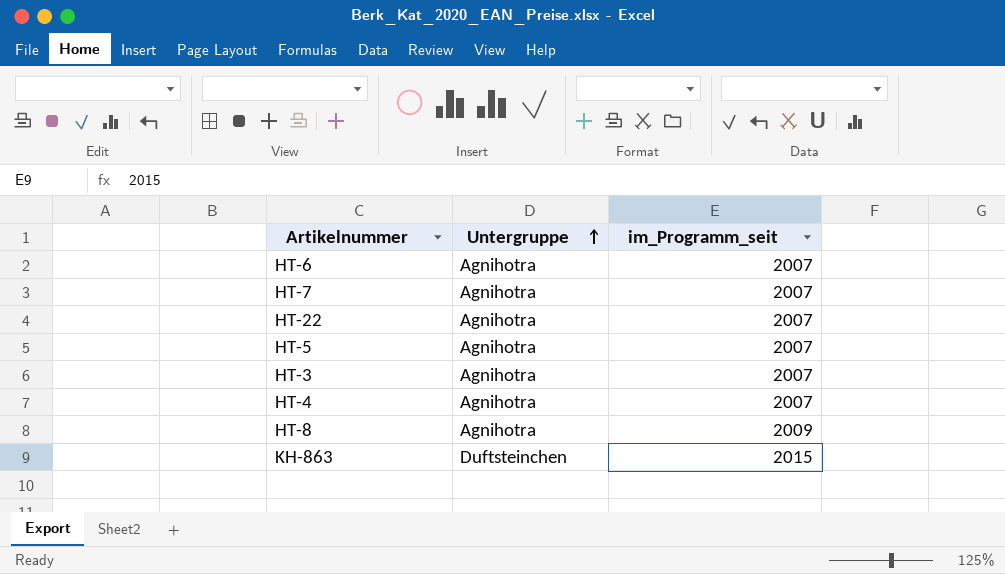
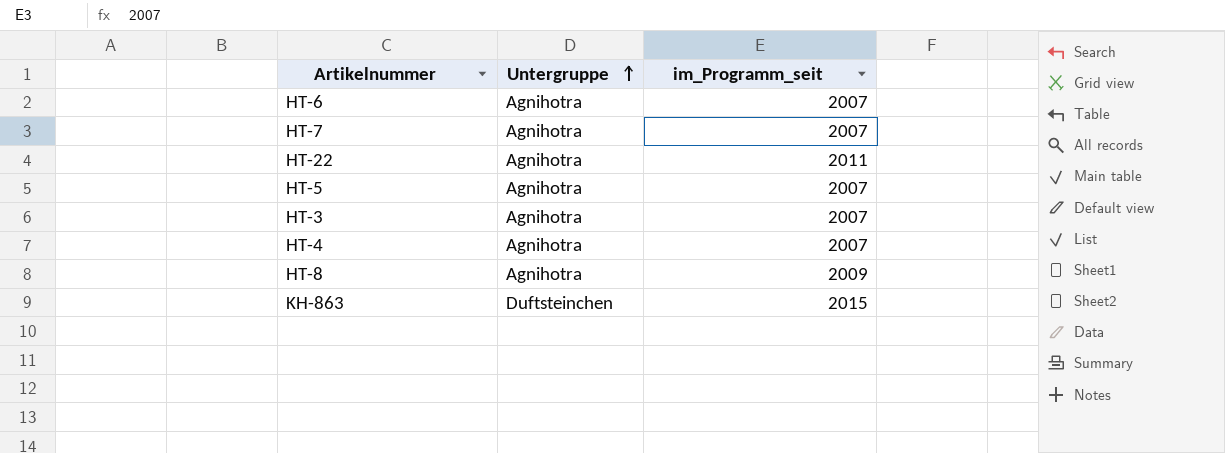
HT-22 | im_Programm_seit: 2007 -> 2011

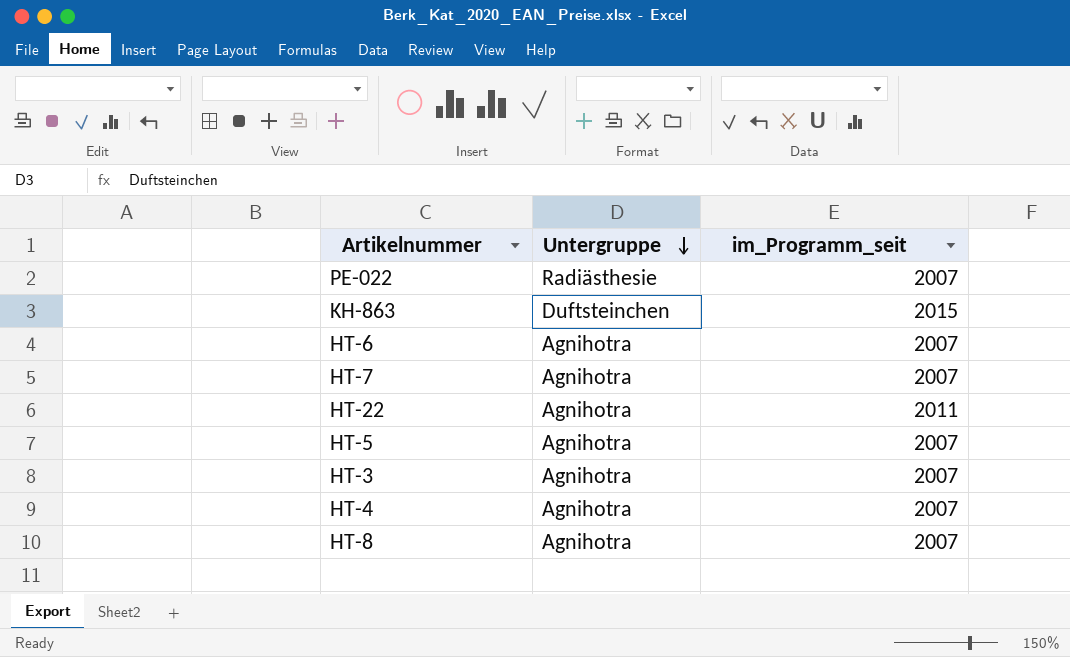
row order: Untergruppe ascending -> Untergruppe descending
row PE-022: none -> Radiästhesie | 2007
HT-8 | im_Programm_seit: 2009 -> 2007

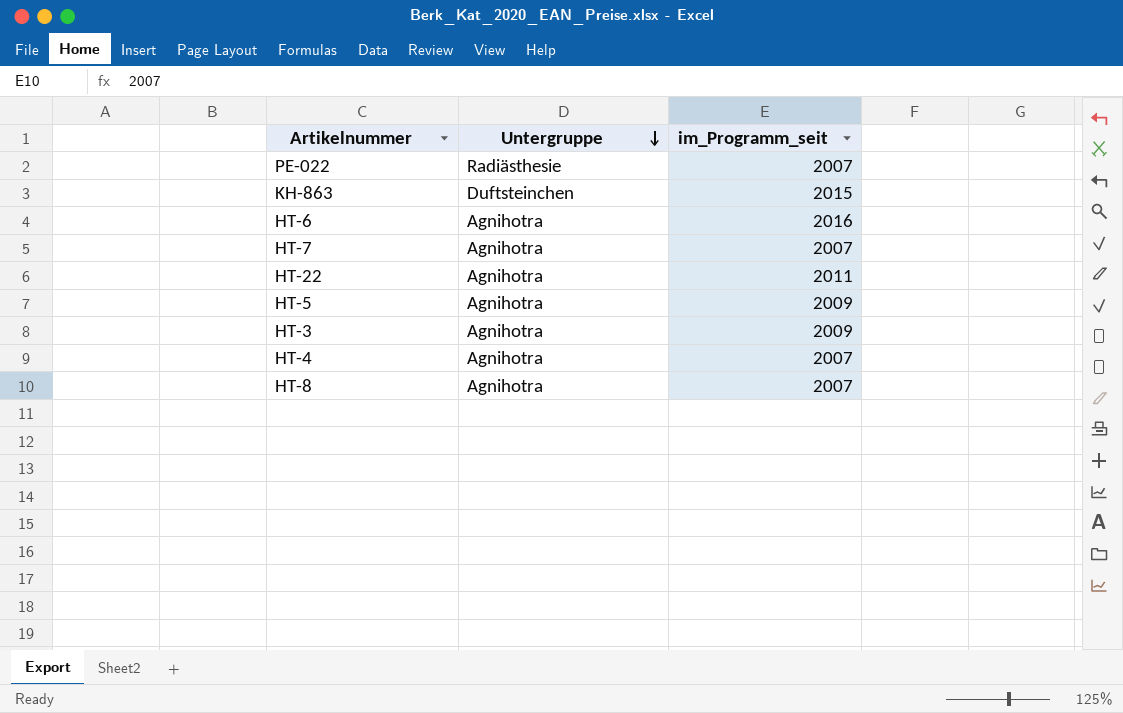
HT-6 | im_Programm_seit: 2007 -> 2016
HT-5 | im_Programm_seit: 2007 -> 2009
HT-3 | im_Programm_seit: 2007 -> 2009

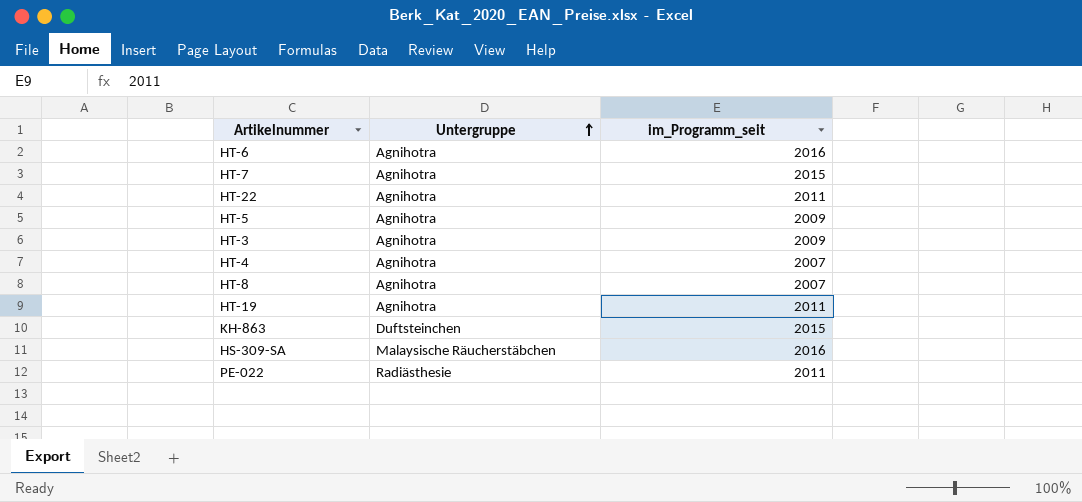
row order: Untergruppe descending -> Untergruppe ascending
HT-7 | im_Programm_seit: 2007 -> 2015
row HT-19: none -> Agnihotra | 2011
row HS-309-SA: none -> Malaysische Räucherstäbchen | 2016
PE-022 | im_Programm_seit: 2007 -> 2011

